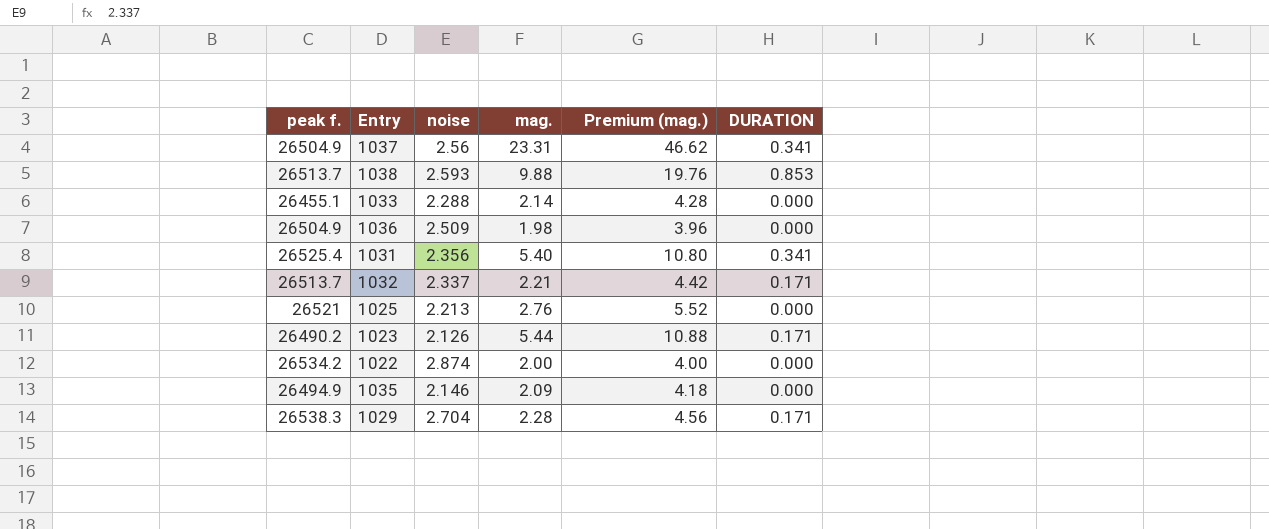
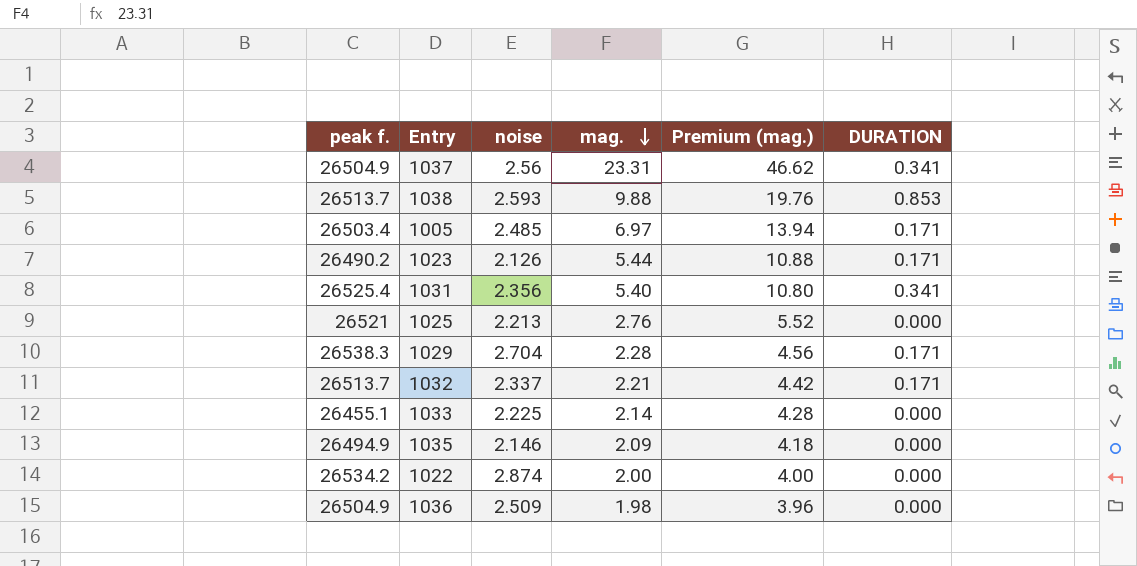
row order: none -> mag. descending
row 1005: none -> 26503.4 | 2.485 | 6.97 | 13.94 | 0.171
1033 | noise: 2.288 -> 2.225

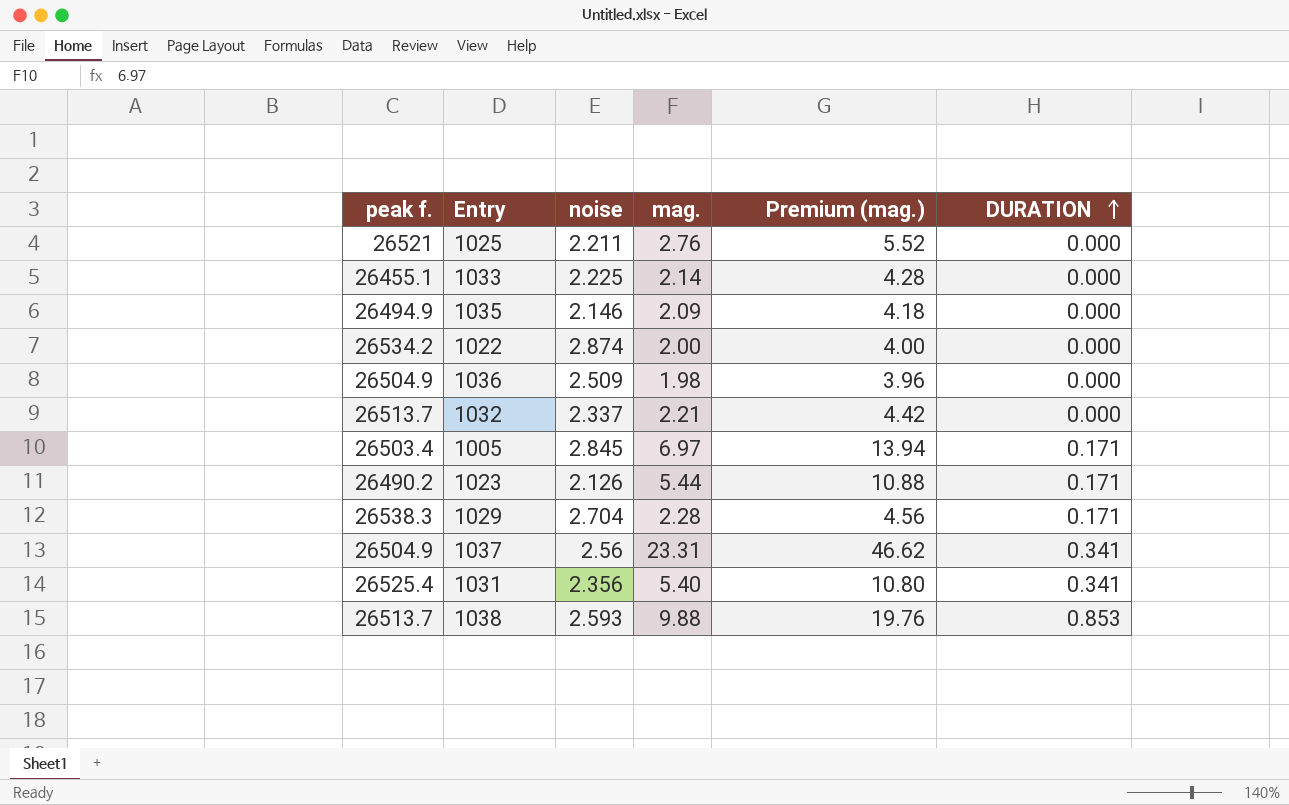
row order: mag. descending -> DURATION ascending
1025 | noise: 2.213 -> 2.211
1032 | DURATION: 0.171 -> 0.000
1005 | noise: 2.485 -> 2.845

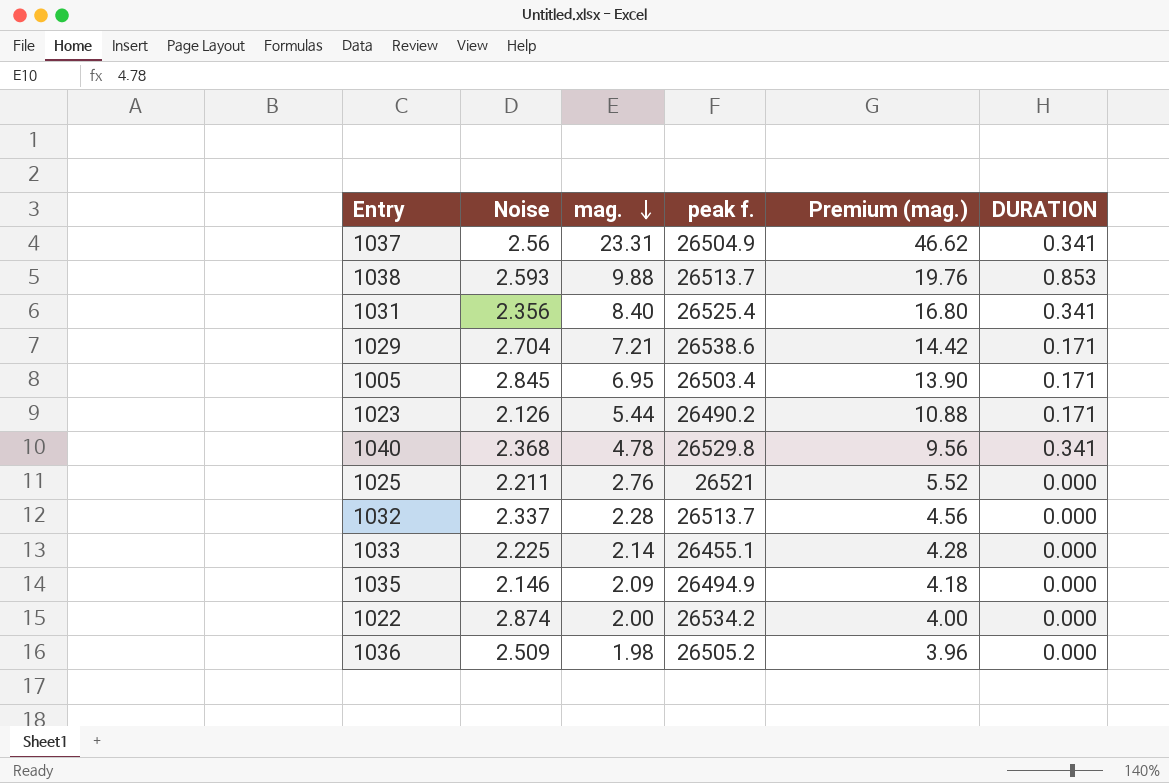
row order: DURATION ascending -> mag. descending
column name: noise -> Noise
column peak f. | position: 1 -> 4
1031 | mag.: 5.40 -> 8.40
1031 | Premium (mag.): 10.80 -> 16.80
1029 | mag.: 2.28 -> 7.21
1029 | peak f.: 26538.3 -> 26538.6
1029 | Premium (mag.): 4.56 -> 14.42
1005 | mag.: 6.97 -> 6.95
1005 | Premium (mag.): 13.94 -> 13.90
row 1040: none -> 2.368 | 4.78 | 26529.8 | 9.56 | 0.341
1032 | mag.: 2.21 -> 2.28
1032 | Premium (mag.): 4.42 -> 4.56
1036 | peak f.: 26504.9 -> 26505.2

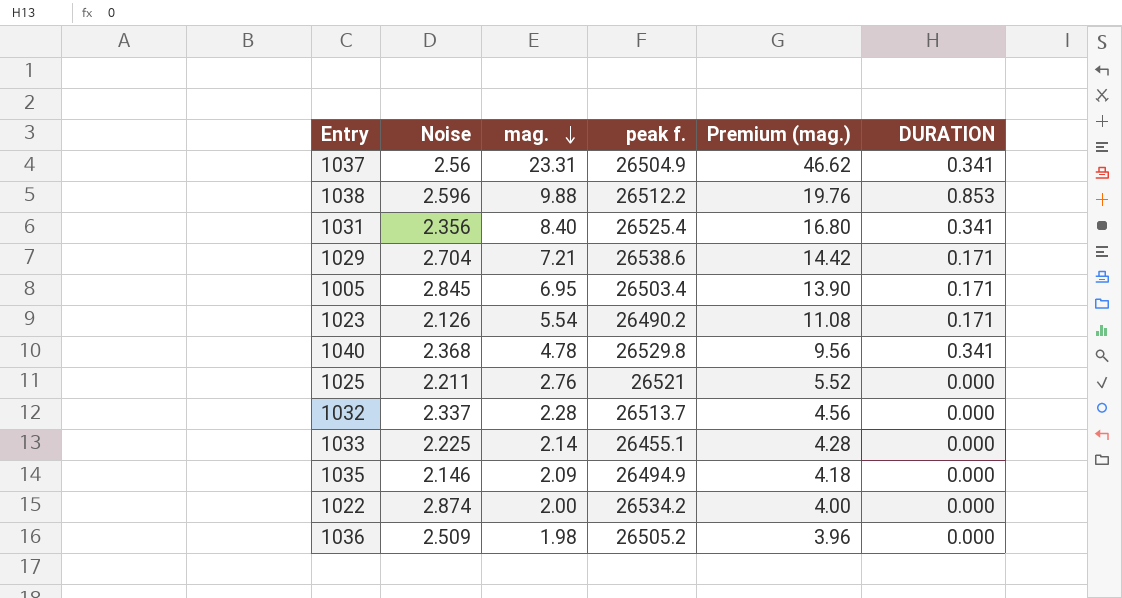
1038 | Noise: 2.593 -> 2.596
1038 | peak f.: 26513.7 -> 26512.2
1023 | mag.: 5.44 -> 5.54
1023 | Premium (mag.): 10.88 -> 11.08

